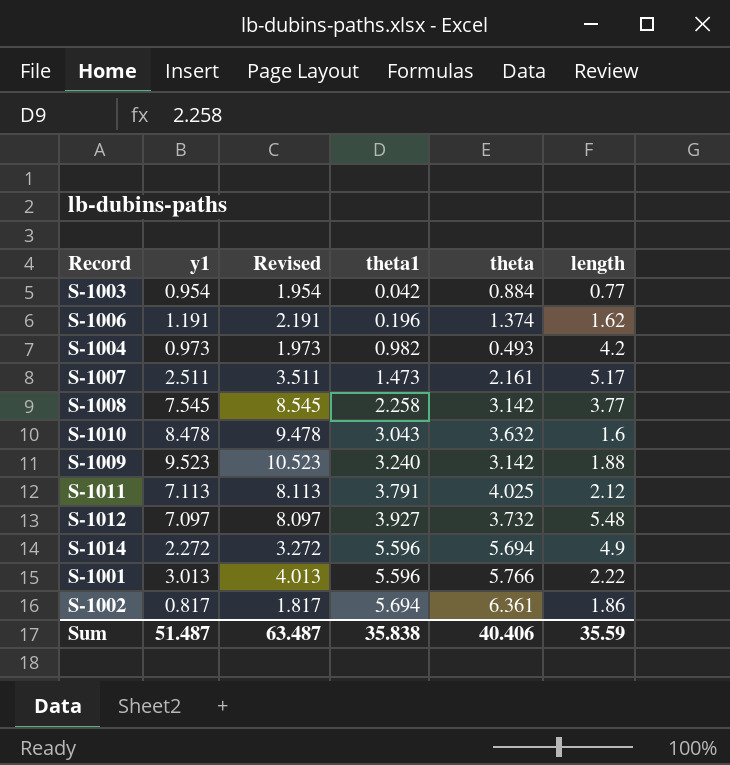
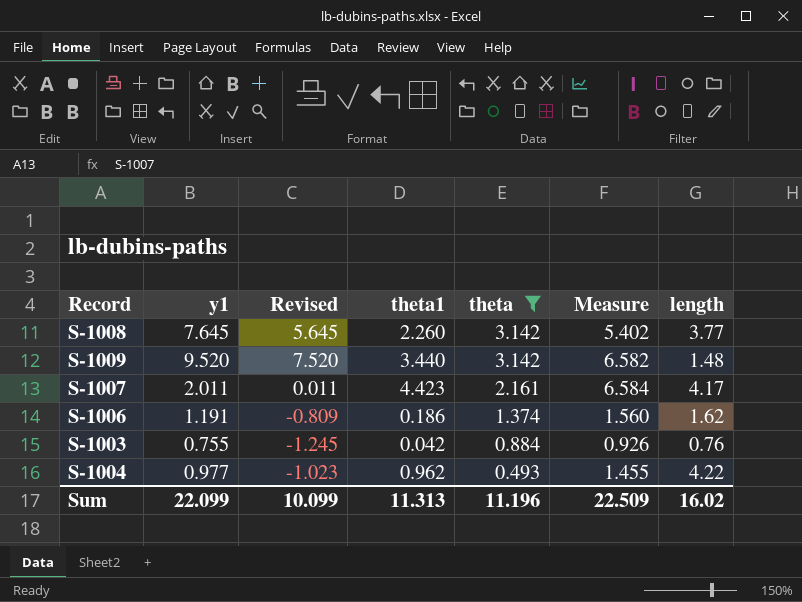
filter: none -> theta <= 3.142
row order: theta1 ascending -> theta descending
column Revised | formula: [y1] + 1 -> [y1] - 2
column Measure | formula: none -> [theta1] + [theta]
S-1008 | y1: 7.545 -> 7.645
S-1008 | theta1: 2.258 -> 2.260
S-1009 | y1: 9.523 -> 9.520
S-1009 | theta1: 3.240 -> 3.440
S-1009 | length: 1.88 -> 1.48
S-1007 | y1: 2.511 -> 2.011
S-1007 | theta1: 1.473 -> 4.423
S-1007 | length: 5.17 -> 4.17
S-1006 | theta1: 0.196 -> 0.186
S-1003 | y1: 0.954 -> 0.755
S-1003 | length: 0.77 -> 0.76
S-1004 | y1: 0.973 -> 0.977
S-1004 | theta1: 0.982 -> 0.962
S-1004 | length: 4.2 -> 4.22
Sum | y1: 51.487 -> 22.099
Sum | Revised: 63.487 -> 10.099
Sum | theta1: 35.838 -> 11.313
Sum | theta: 40.406 -> 11.196
Sum | length: 35.59 -> 16.02

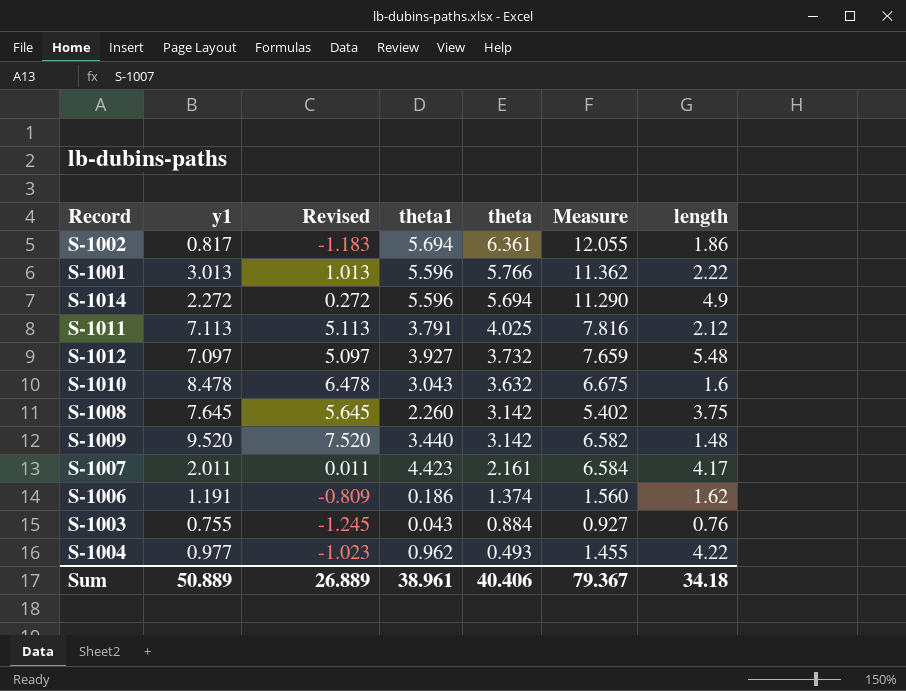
filter: theta <= 3.142 -> none
S-1008 | length: 3.77 -> 3.75
S-1003 | theta1: 0.042 -> 0.043
S-1003 | Measure: 0.926 -> 0.927
Sum | y1: 22.099 -> 50.889
Sum | Revised: 10.099 -> 26.889
Sum | theta1: 11.313 -> 38.961
Sum | theta: 11.196 -> 40.406
Sum | Measure: 22.509 -> 79.367
Sum | length: 16.02 -> 34.18

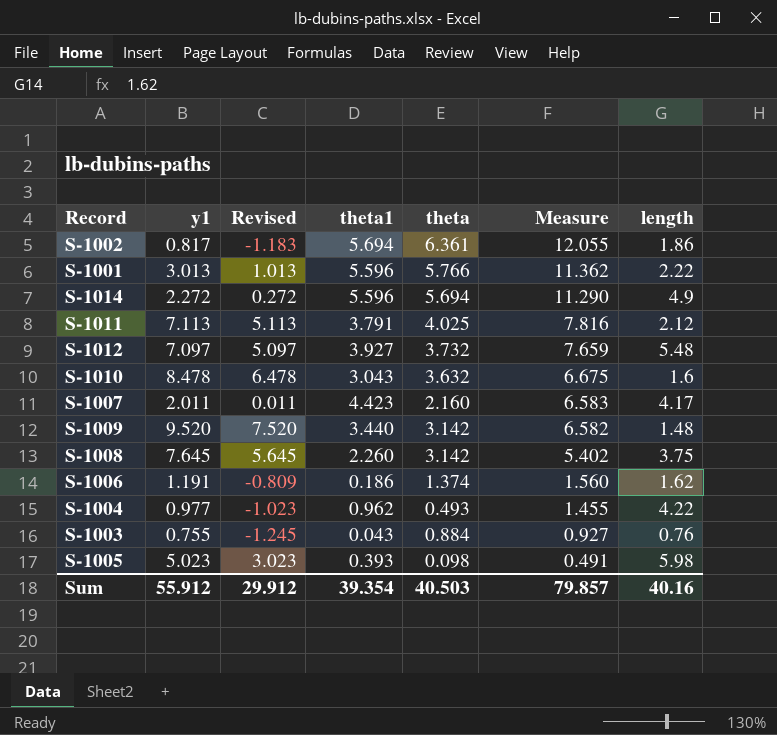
row order: theta descending -> Measure descending
S-1007 | theta: 2.161 -> 2.160
S-1007 | Measure: 6.584 -> 6.583
row S-1005: none -> 5.023 | 3.023 | 0.393 | 0.098 | 0.491 | 5.98
Sum | y1: 50.889 -> 55.912
Sum | Revised: 26.889 -> 29.912
Sum | theta1: 38.961 -> 39.354
Sum | theta: 40.406 -> 40.503
Sum | Measure: 79.367 -> 79.857
Sum | length: 34.18 -> 40.16

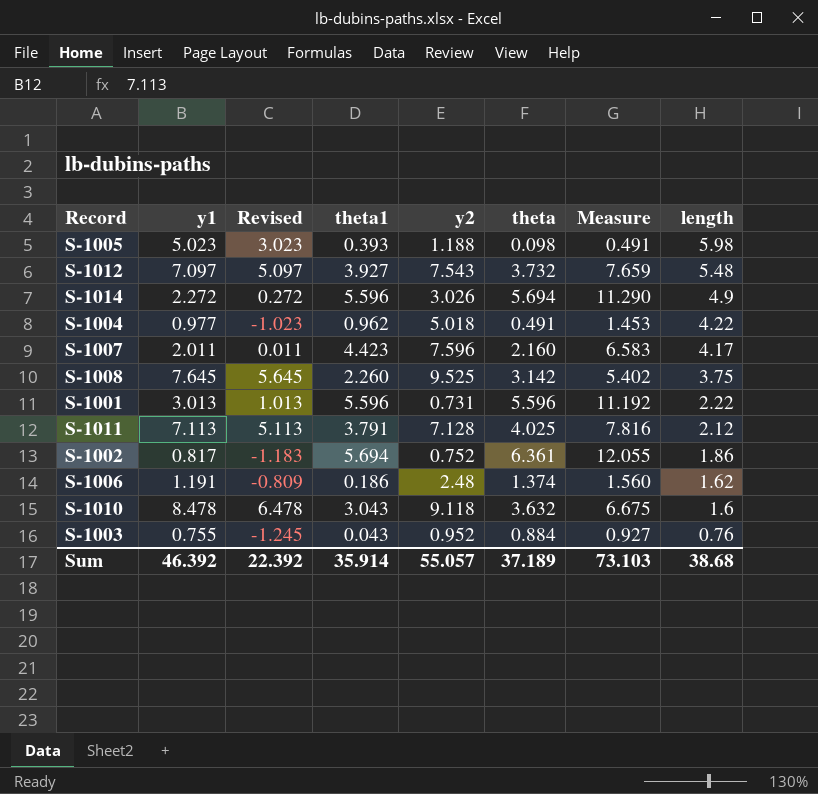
row order: Measure descending -> length descending
column y2 | position: none -> 5
row S-1009: 9.520 | 7.520 | 3.440 | 3.142 | 6.582 | 1.48 -> none
S-1004 | theta: 0.493 -> 0.491
S-1004 | Measure: 1.455 -> 1.453
S-1001 | theta: 5.766 -> 5.596
S-1001 | Measure: 11.362 -> 11.192
Sum | y1: 55.912 -> 46.392
Sum | Revised: 29.912 -> 22.392
Sum | theta1: 39.354 -> 35.914
Sum | theta: 40.503 -> 37.189
Sum | Measure: 79.857 -> 73.103
Sum | length: 40.16 -> 38.68

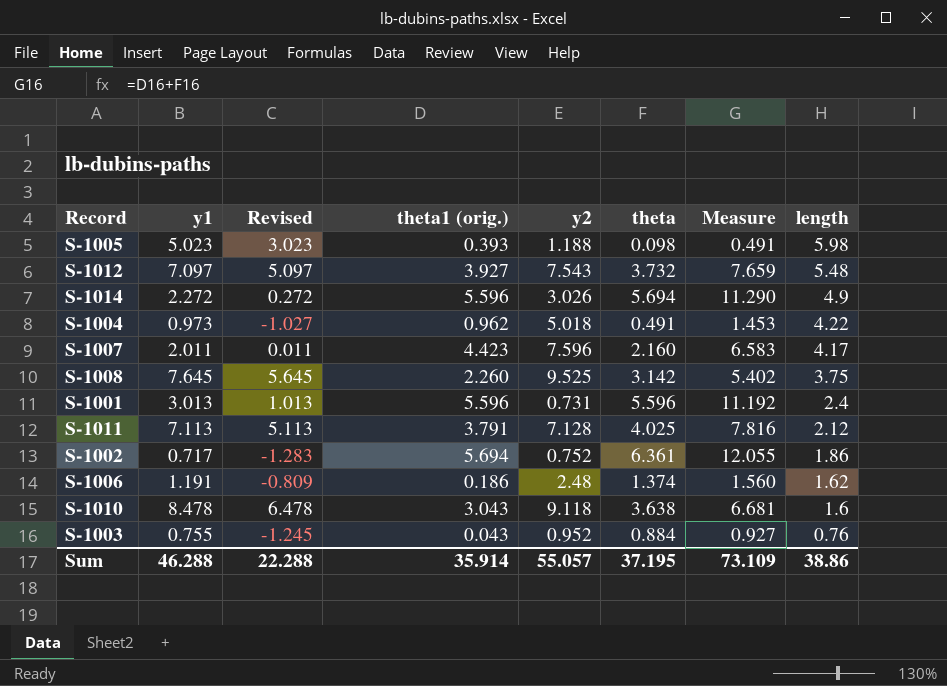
column name: theta1 -> theta1 (orig.)
S-1004 | y1: 0.977 -> 0.973
S-1004 | Revised: -1.023 -> -1.027
S-1001 | length: 2.22 -> 2.4
S-1002 | y1: 0.817 -> 0.717
S-1002 | Revised: -1.183 -> -1.283
S-1010 | theta: 3.632 -> 3.638
S-1010 | Measure: 6.675 -> 6.681
Sum | y1: 46.392 -> 46.288
Sum | Revised: 22.392 -> 22.288
Sum | theta: 37.189 -> 37.195
Sum | Measure: 73.103 -> 73.109
Sum | length: 38.68 -> 38.86

